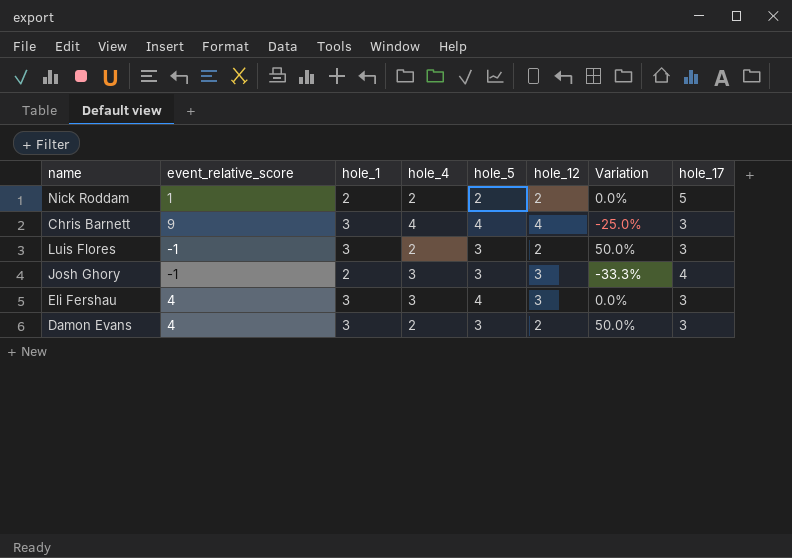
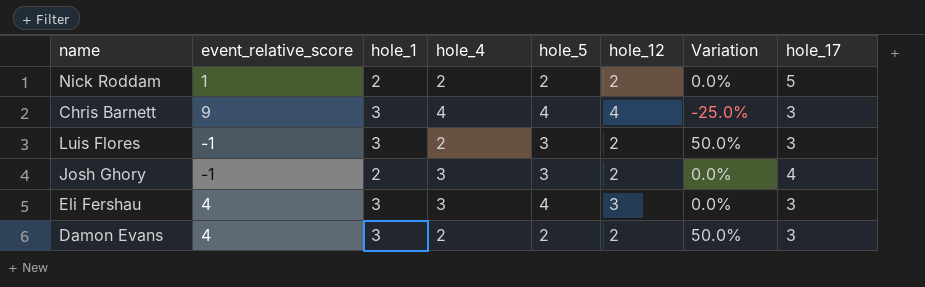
Josh Ghory | hole_12: 3 -> 2
Josh Ghory | Variation: -33.3% -> 0.0%
Damon Evans | hole_5: 3 -> 2

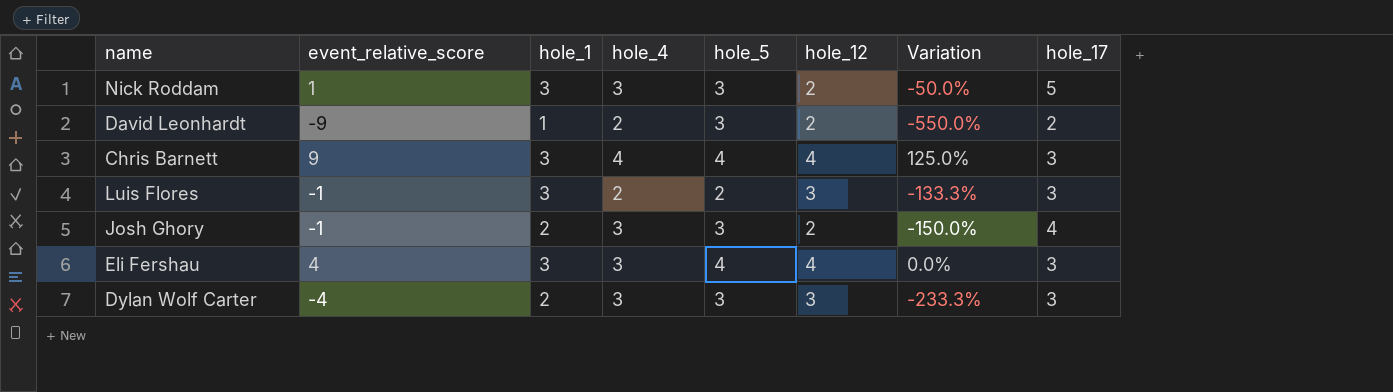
column Variation | formula: ([hole_1] - [hole_12]) / [hole_12] -> ([event_relative_score] - [hole_12]) / [hole_12]
row Damon Evans: 4 | 3 | 2 | 2 | 2 | 50.0% | 3 -> none
Nick Roddam | hole_1: 2 -> 3
Nick Roddam | hole_4: 2 -> 3
Nick Roddam | hole_5: 2 -> 3
row David Leonhardt: none -> -9 | 1 | 2 | 3 | 2 | -550.0% | 2
Luis Flores | hole_5: 3 -> 2
Luis Flores | hole_12: 2 -> 3
Eli Fershau | hole_12: 3 -> 4
row Dylan Wolf Carter: none -> -4 | 2 | 3 | 3 | 3 | -233.3% | 3

